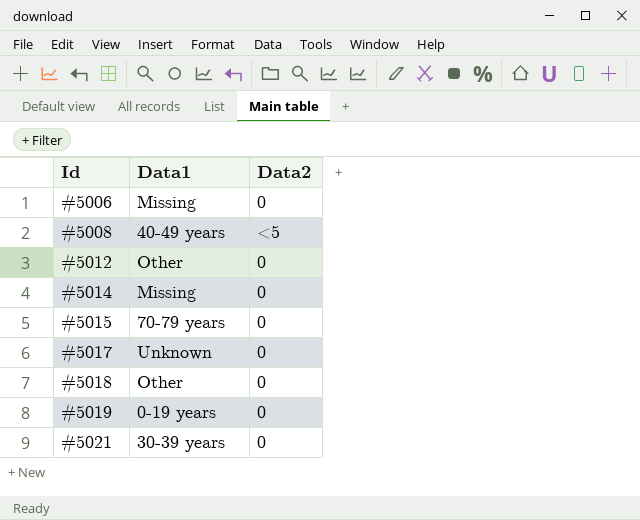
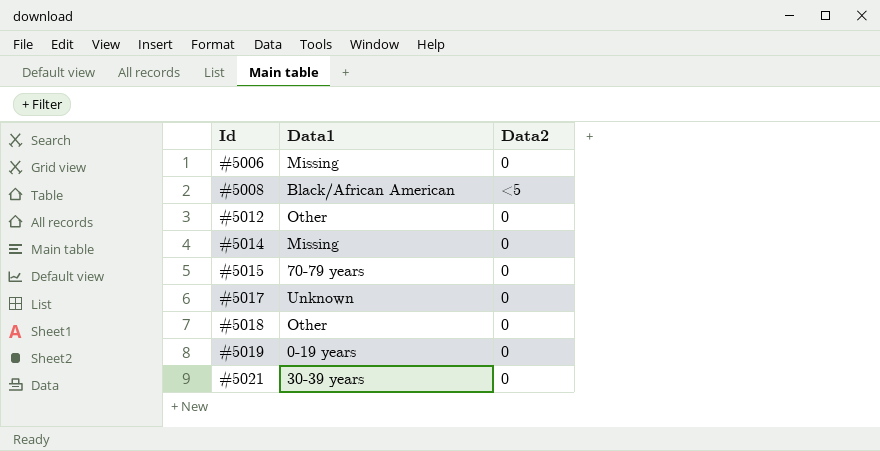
#5008 | Data1: 40-49 years -> Black/African American

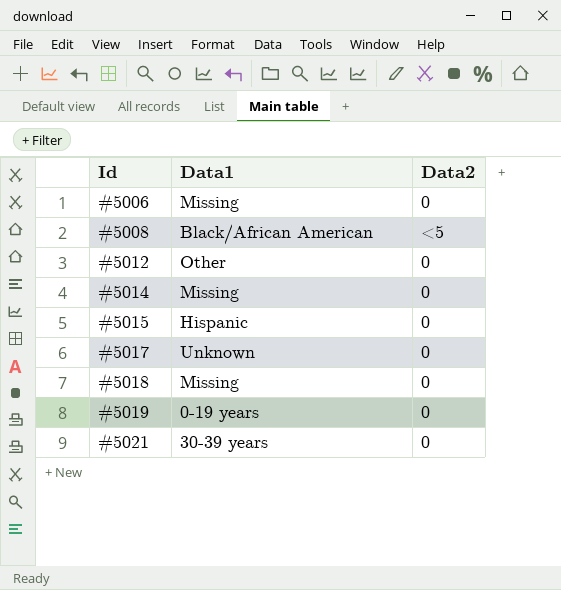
#5015 | Data1: 70-79 years -> Hispanic
#5018 | Data1: Other -> Missing

